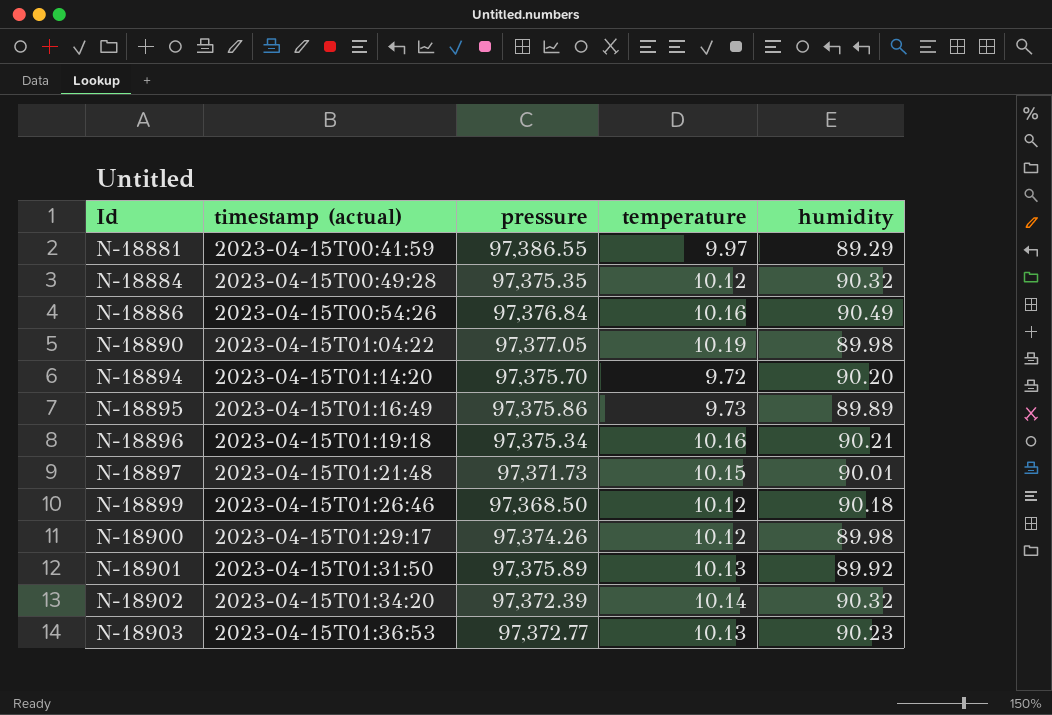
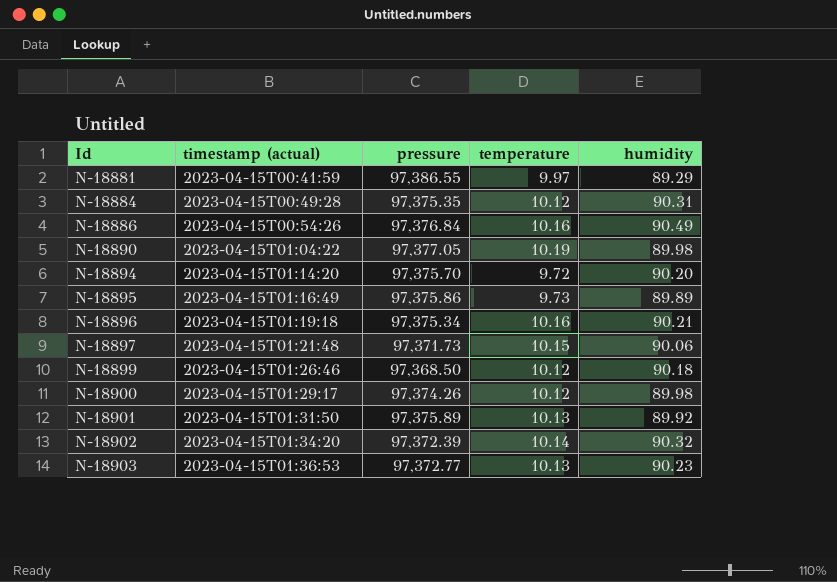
N-18884 | humidity: 90.32 -> 90.31
N-18897 | humidity: 90.01 -> 90.06

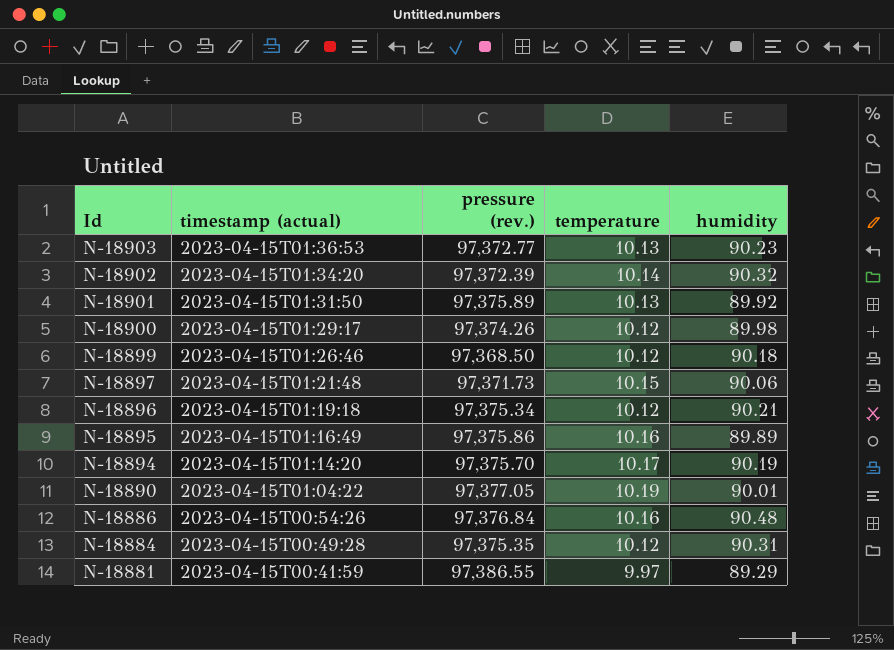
row order: Id ascending -> Id descending
column name: pressure -> pressure (rev.)
N-18896 | temperature: 10.16 -> 10.12
N-18895 | temperature: 9.73 -> 10.16
N-18894 | temperature: 9.72 -> 10.17
N-18894 | humidity: 90.20 -> 90.19
N-18890 | humidity: 89.98 -> 90.01
N-18886 | humidity: 90.49 -> 90.48

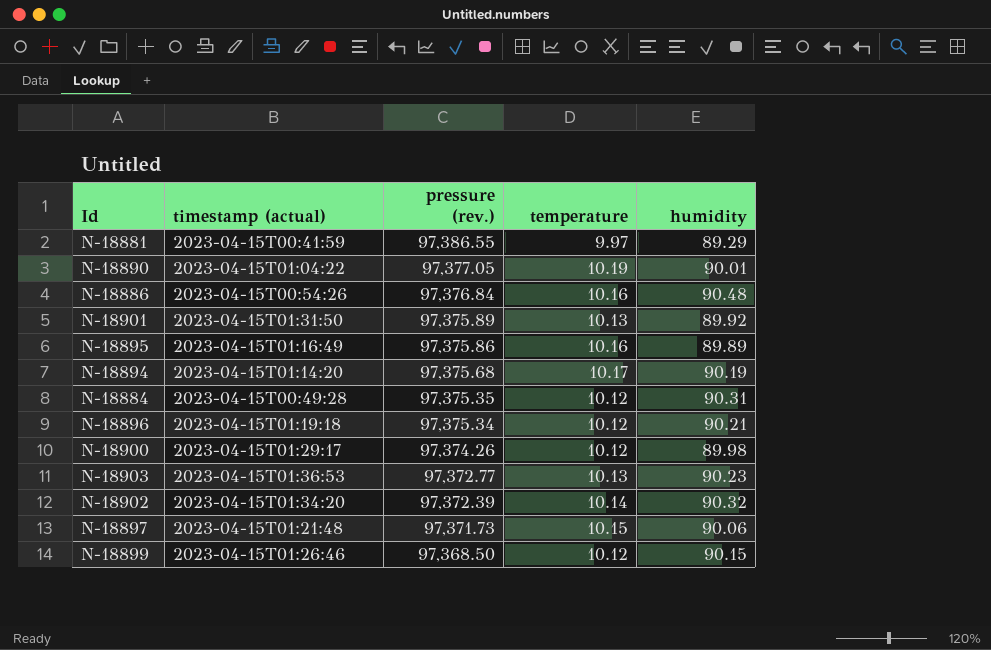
row order: Id descending -> pressure (rev.) descending
N-18894 | pressure (rev.): 97,375.70 -> 97,375.68
N-18899 | humidity: 90.18 -> 90.15

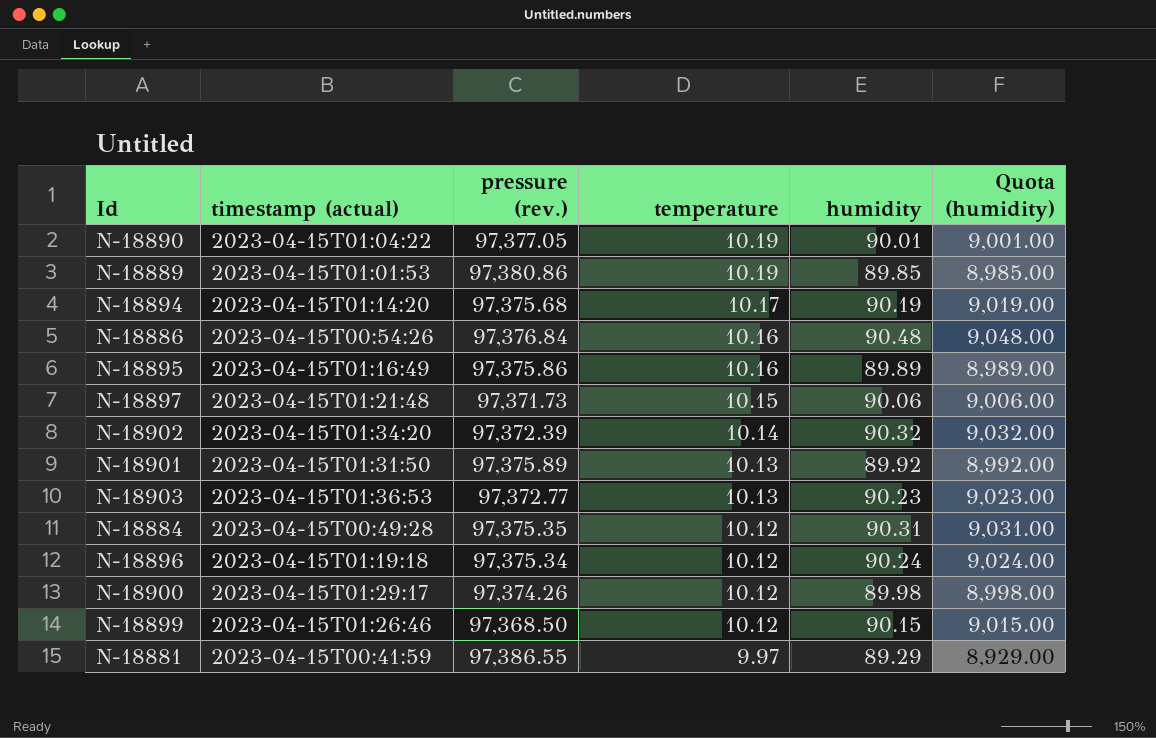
row order: pressure (rev.) descending -> temperature descending
column Quota (humidity) | formula: none -> [humidity] * 100
row N-18889: none -> 2023-04-15T01:01:53 | 97,380.86 | 10.19 | 89.85 | 8,985.00
N-18896 | humidity: 90.21 -> 90.24

